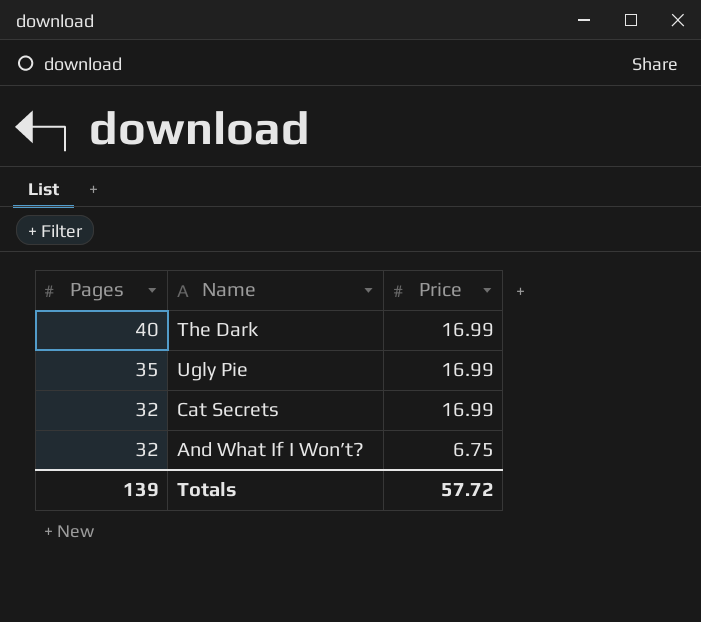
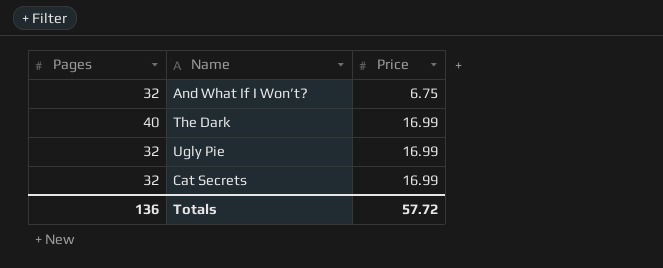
row order: Pages descending -> Price ascending
Ugly Pie | Pages: 35 -> 32
Totals | Pages: 139 -> 136

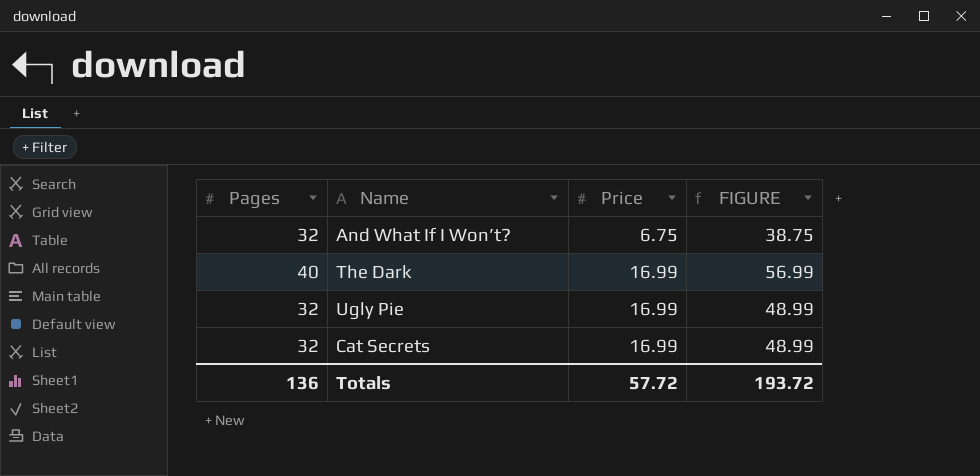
column FIGURE | formula: none -> [Pages] + [Price]

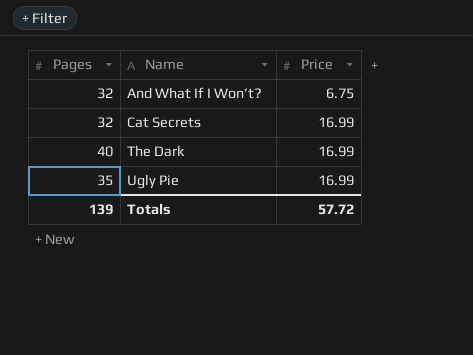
row order: Price ascending -> Name ascending
column FIGURE | formula: [Pages] + [Price] -> none
Ugly Pie | Pages: 32 -> 35
Totals | Pages: 136 -> 139

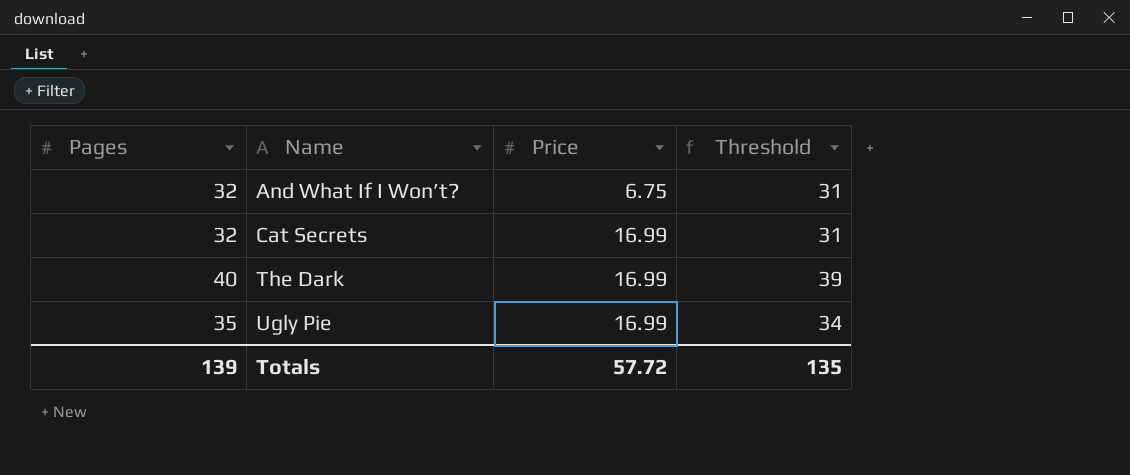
column Threshold | formula: none -> [Pages] - 1

